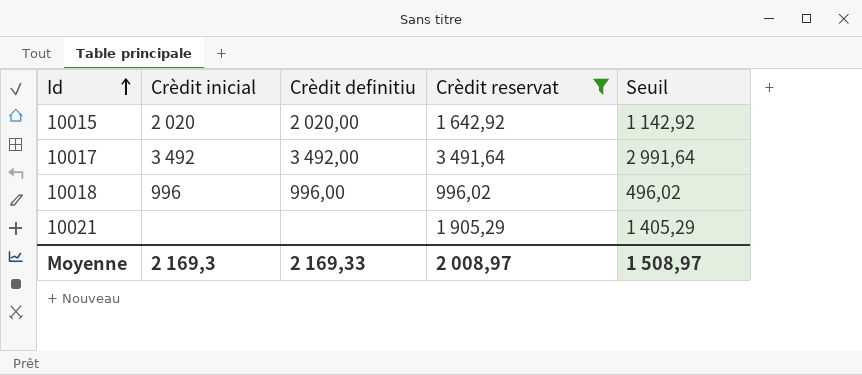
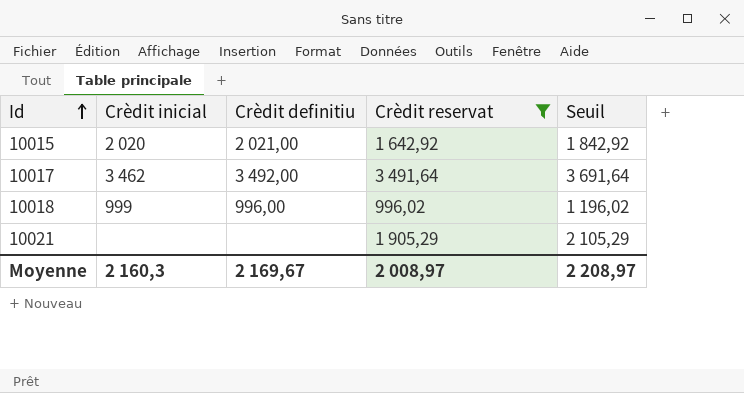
column Seuil | formula: [Crèdit reservat] - 500 -> [Crèdit reservat] + 200
10015 | Crèdit definitiu: 2 020,00 -> 2 021,00
10017 | Crèdit inicial: 3 492 -> 3 462
10018 | Crèdit inicial: 996 -> 999
Moyenne | Crèdit inicial: 2 169,3 -> 2 160,3
Moyenne | Crèdit definitiu: 2 169,33 -> 2 169,67
Moyenne | Seuil: 1 508,97 -> 2 208,97

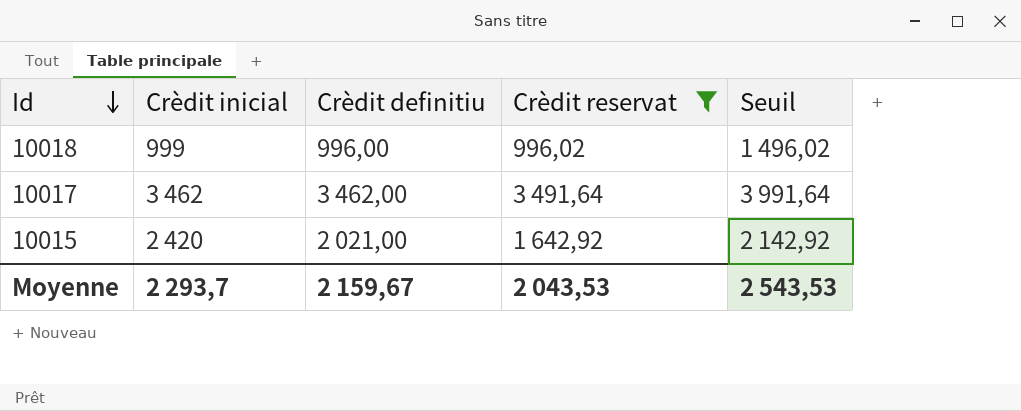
row order: Id ascending -> Id descending
column Seuil | formula: [Crèdit reservat] + 200 -> [Crèdit reservat] + 500
row 10021: none | none | 1 905,29 | 2 105,29 -> none
10017 | Crèdit definitiu: 3 492,00 -> 3 462,00
10015 | Crèdit inicial: 2 020 -> 2 420
Moyenne | Crèdit inicial: 2 160,3 -> 2 293,7
Moyenne | Crèdit definitiu: 2 169,67 -> 2 159,67
Moyenne | Crèdit reservat: 2 008,97 -> 2 043,53
Moyenne | Seuil: 2 208,97 -> 2 543,53

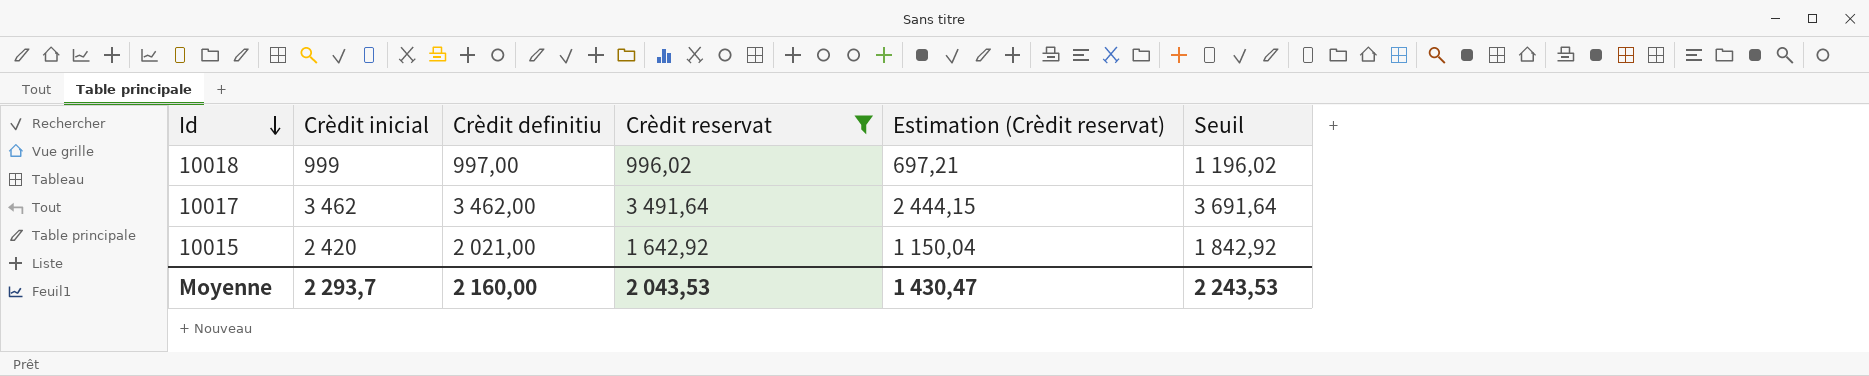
column Estimation (Crèdit reservat) | formula: none -> [Crèdit reservat] * 0,7
column Seuil | formula: [Crèdit reservat] + 500 -> [Crèdit reservat] + 200
10018 | Crèdit definitiu: 996,00 -> 997,00
Moyenne | Crèdit definitiu: 2 159,67 -> 2 160,00
Moyenne | Seuil: 2 543,53 -> 2 243,53

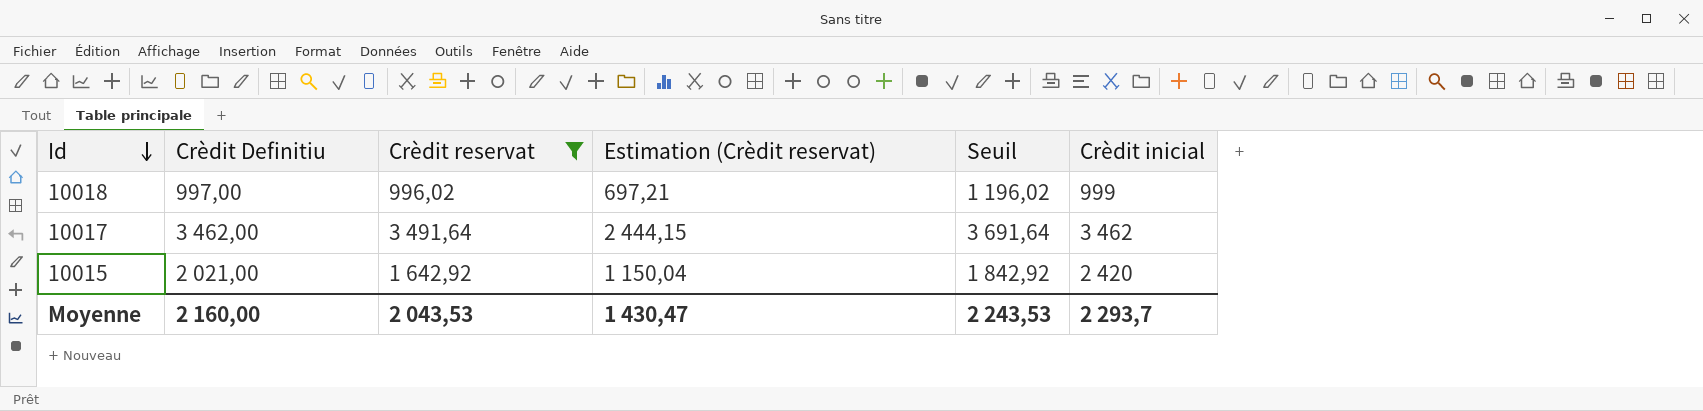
column name: Crèdit definitiu -> Crèdit Definitiu
column Crèdit inicial | position: 2 -> 6

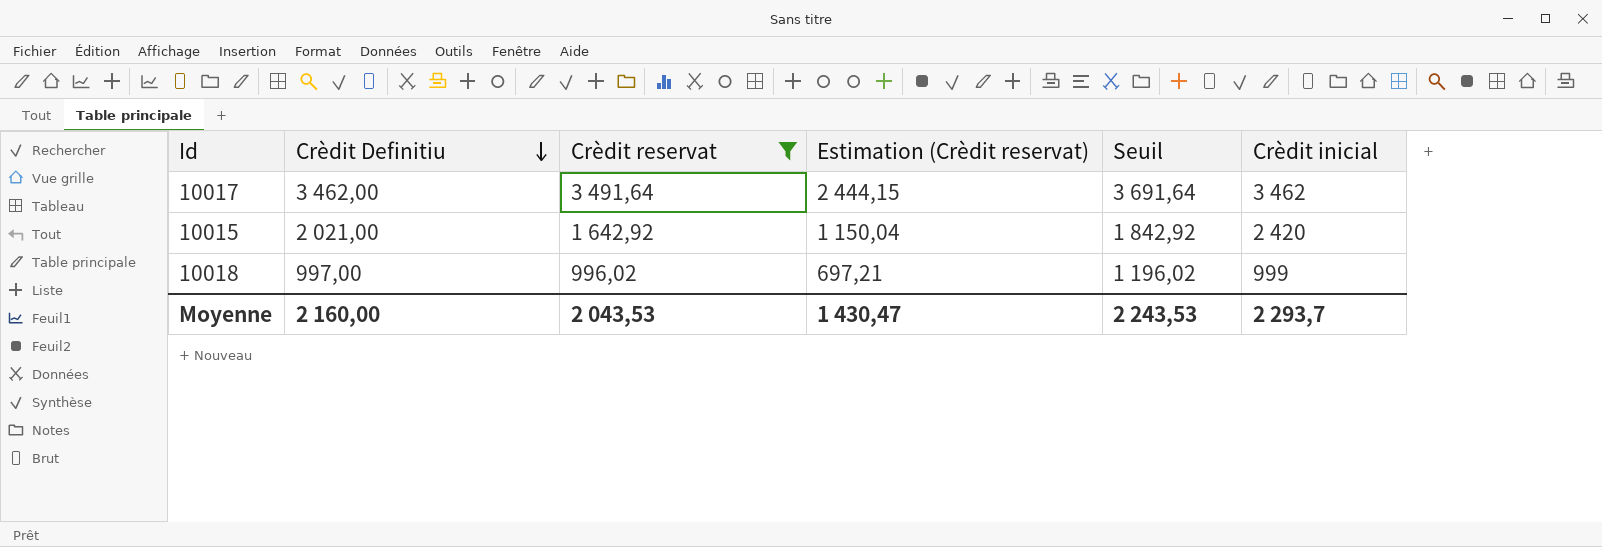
row order: Id descending -> Crèdit Definitiu descending

